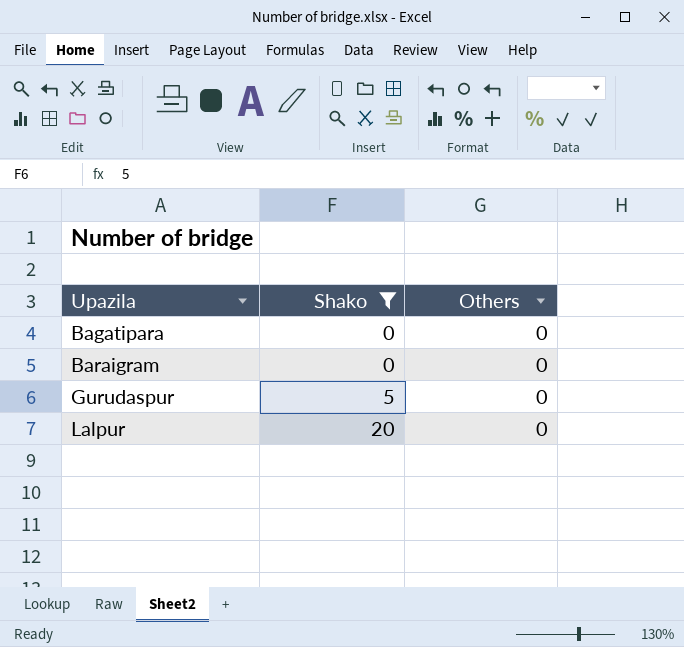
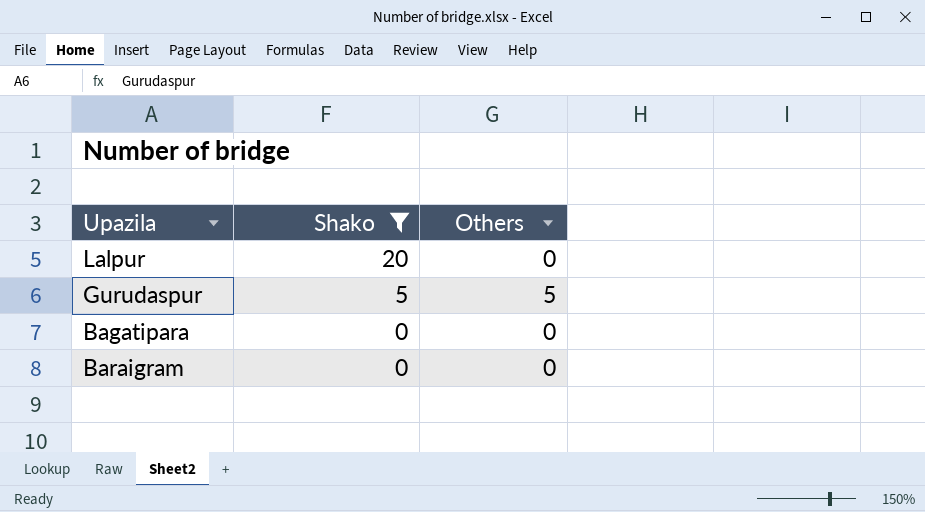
row order: Upazila ascending -> Shako descending
Gurudaspur | Others: 0 -> 5

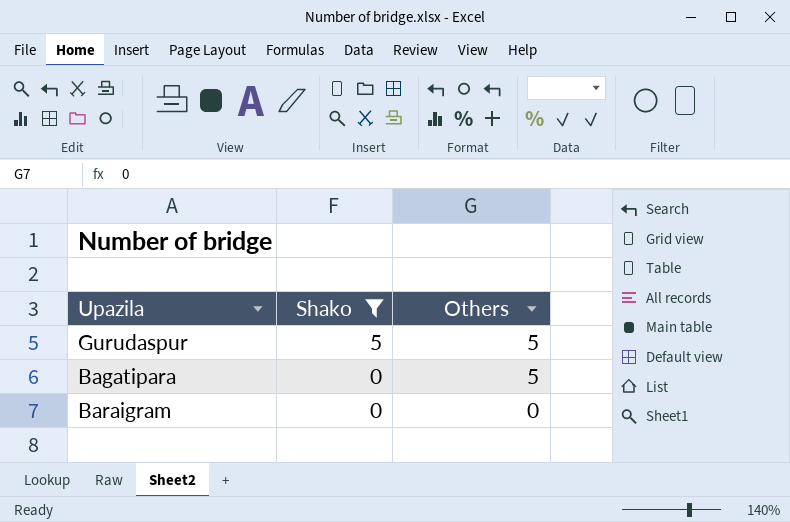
row Lalpur: 20 | 0 -> none
Bagatipara | Others: 0 -> 5

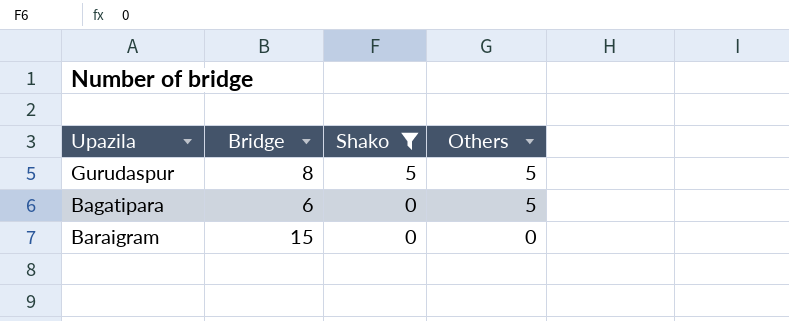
column Bridge | position: none -> 2

